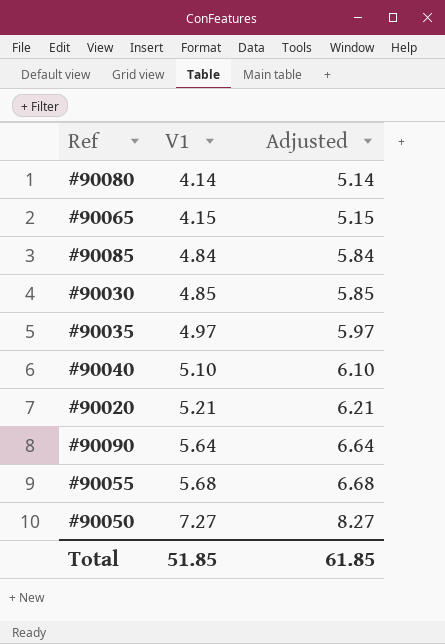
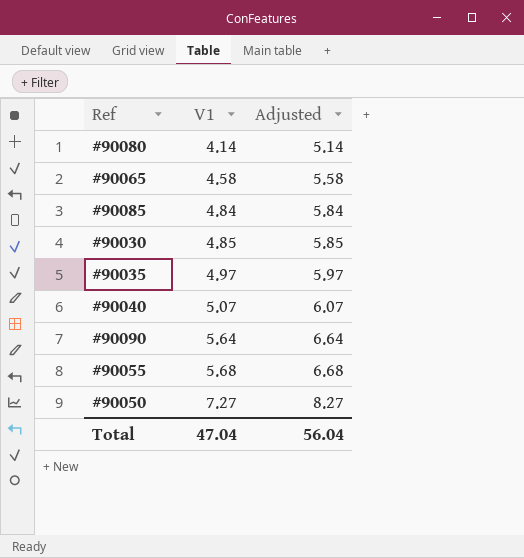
row #90020: 5.21 | 6.21 -> none
#90065 | V1: 4.15 -> 4.58
#90065 | Adjusted: 5.15 -> 5.58
#90040 | V1: 5.10 -> 5.07
#90040 | Adjusted: 6.10 -> 6.07
Total | V1: 51.85 -> 47.04
Total | Adjusted: 61.85 -> 56.04

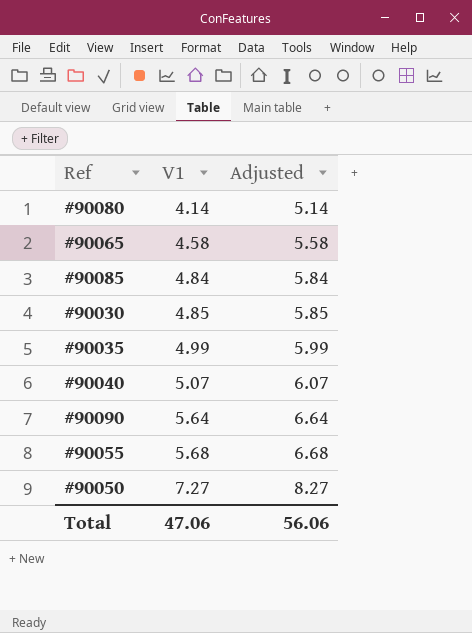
#90035 | V1: 4.97 -> 4.99
#90035 | Adjusted: 5.97 -> 5.99
Total | V1: 47.04 -> 47.06
Total | Adjusted: 56.04 -> 56.06

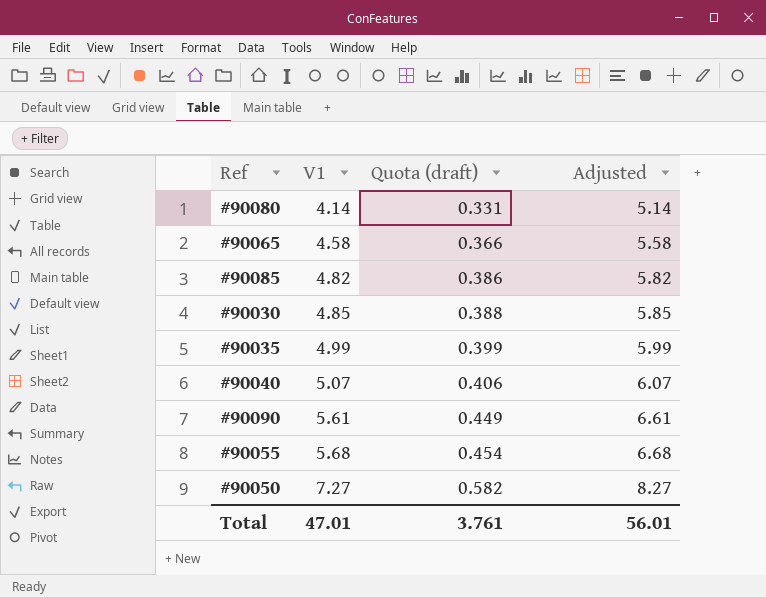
column Quota (draft) | formula: none -> [V1] * 0.08
#90085 | V1: 4.84 -> 4.82
#90085 | Adjusted: 5.84 -> 5.82
#90090 | V1: 5.64 -> 5.61
#90090 | Adjusted: 6.64 -> 6.61
Total | V1: 47.06 -> 47.01
Total | Adjusted: 56.06 -> 56.01

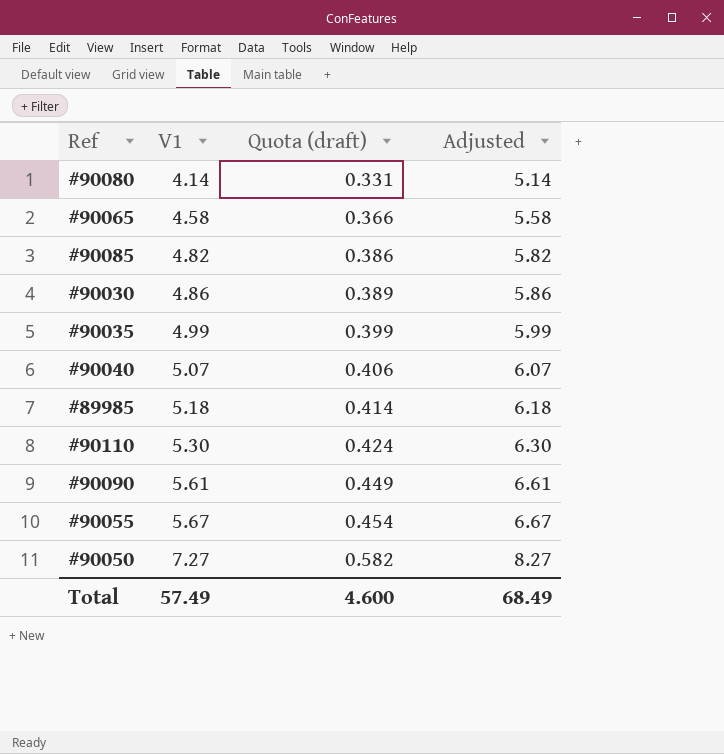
#90030 | V1: 4.85 -> 4.86
#90030 | Quota (draft): 0.388 -> 0.389
#90030 | Adjusted: 5.85 -> 5.86
row #89985: none -> 5.18 | 0.414 | 6.18
row #90110: none -> 5.30 | 0.424 | 6.30
#90055 | V1: 5.68 -> 5.67
#90055 | Adjusted: 6.68 -> 6.67
Total | V1: 47.01 -> 57.49
Total | Quota (draft): 3.761 -> 4.600
Total | Adjusted: 56.01 -> 68.49

